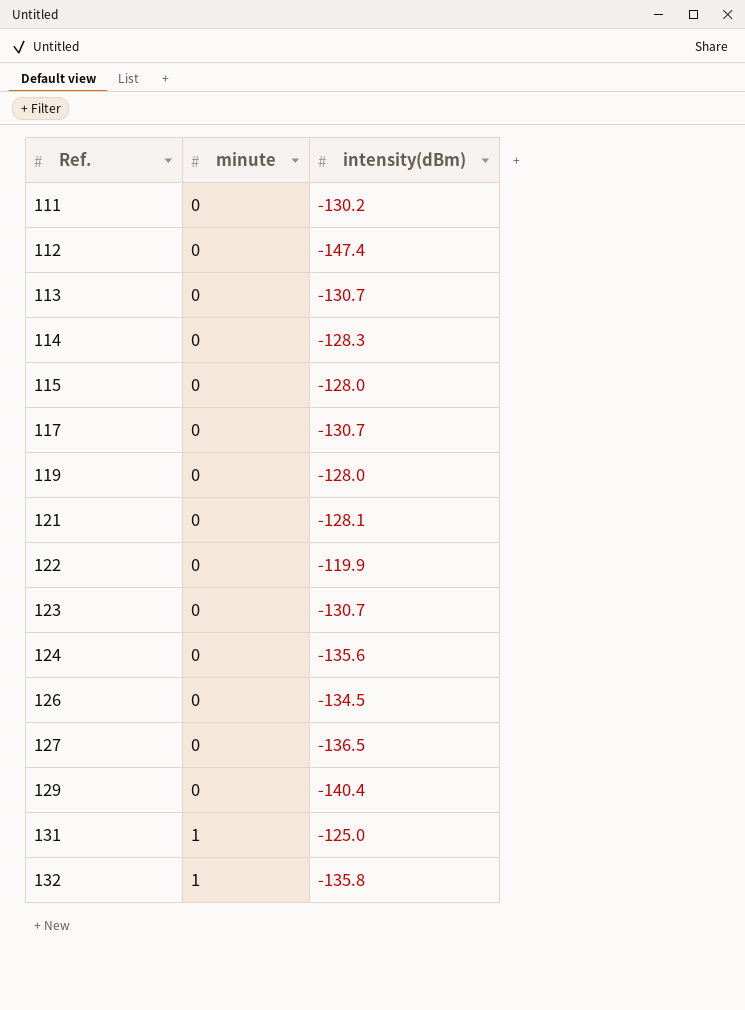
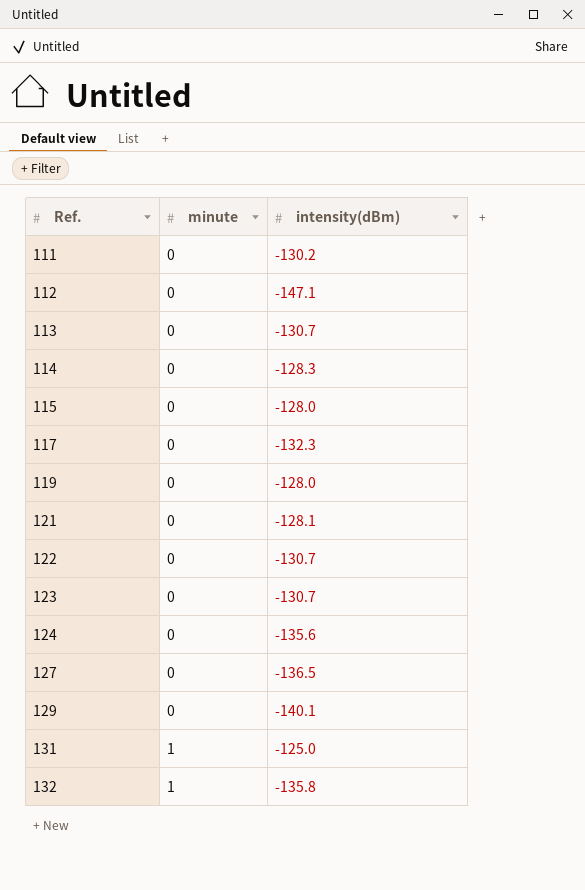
row 126: 0 | -134.5 -> none
112 | intensity(dBm): -147.4 -> -147.1
117 | intensity(dBm): -130.7 -> -132.3
122 | intensity(dBm): -119.9 -> -130.7
129 | intensity(dBm): -140.4 -> -140.1

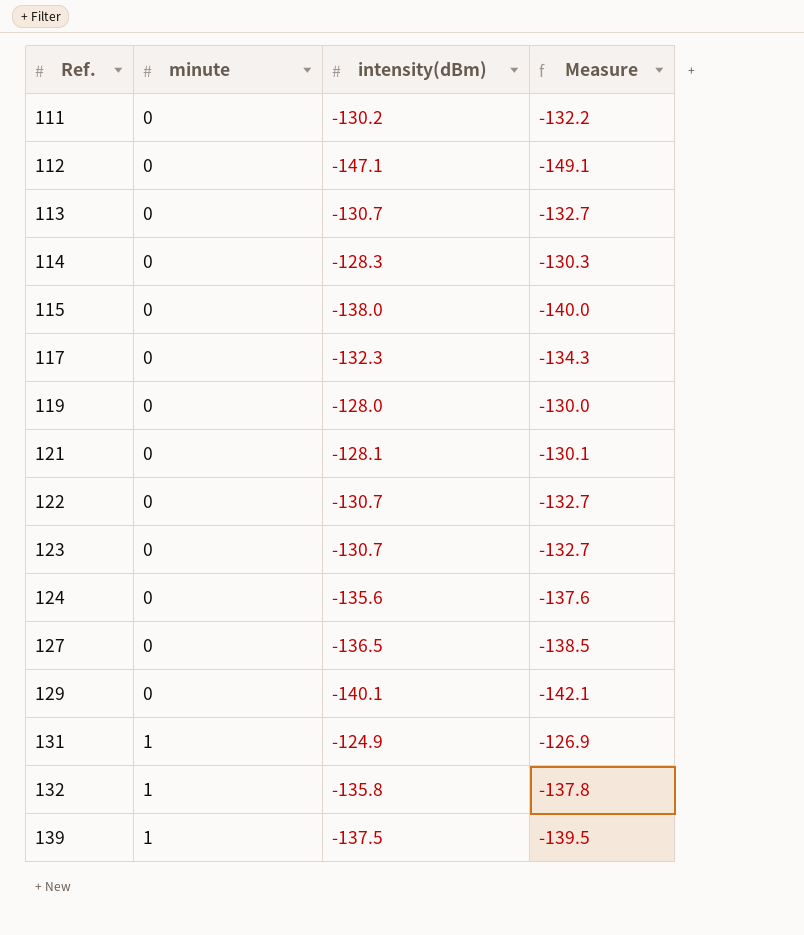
column Measure | formula: none -> [intensity(dBm)] - 2
115 | intensity(dBm): -128.0 -> -138.0
131 | intensity(dBm): -125.0 -> -124.9
row 139: none -> 1 | -137.5 | -139.5

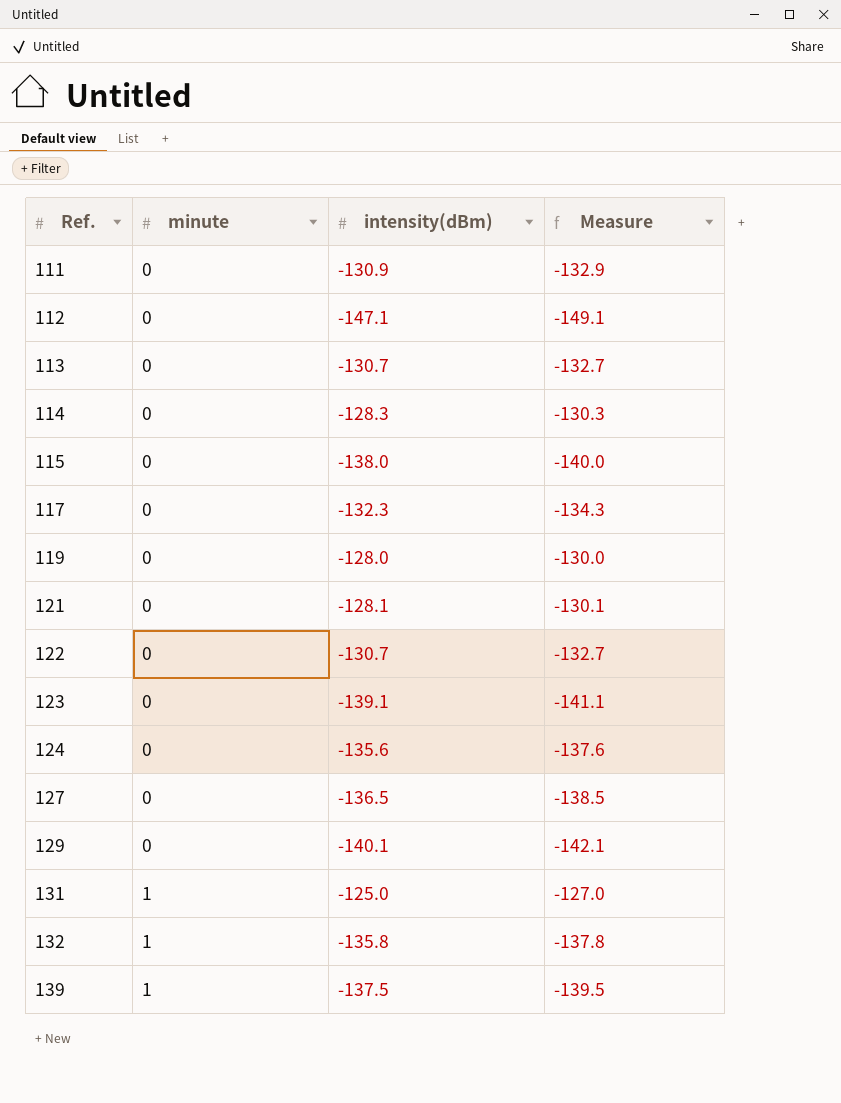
111 | intensity(dBm): -130.2 -> -130.9
111 | Measure: -132.2 -> -132.9
123 | intensity(dBm): -130.7 -> -139.1
123 | Measure: -132.7 -> -141.1
131 | intensity(dBm): -124.9 -> -125.0
131 | Measure: -126.9 -> -127.0

